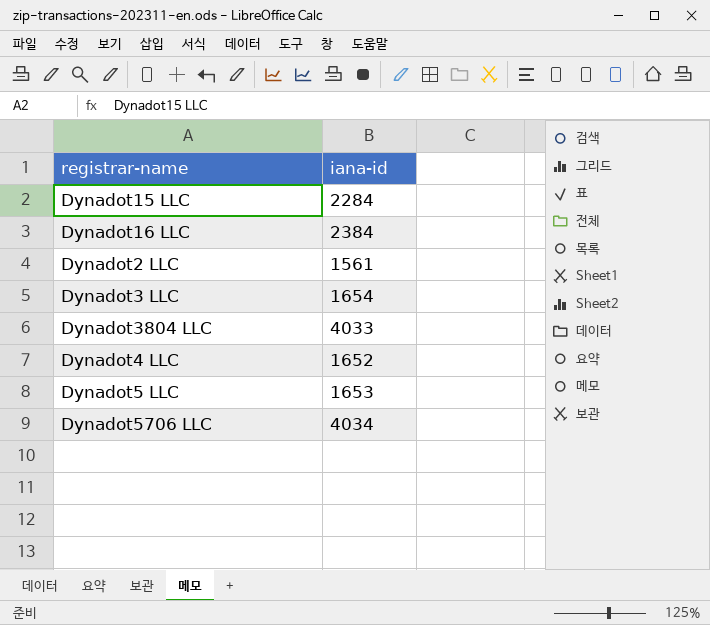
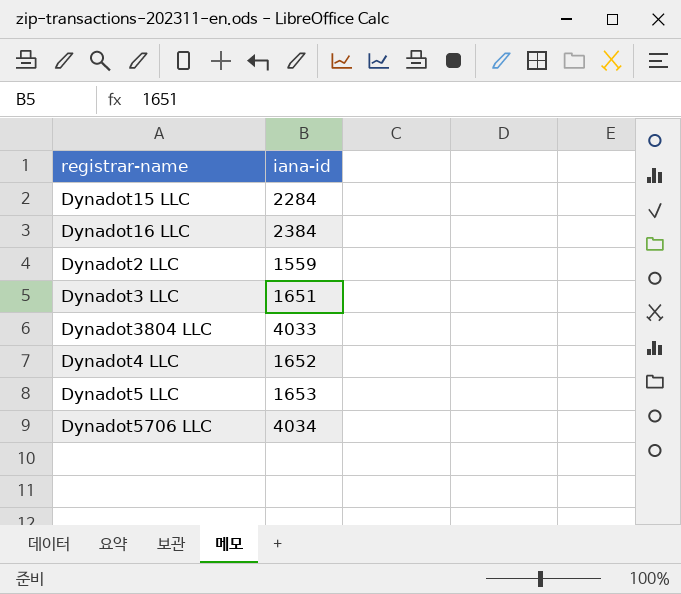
Dynadot2 LLC | iana-id: 1561 -> 1559
Dynadot3 LLC | iana-id: 1654 -> 1651

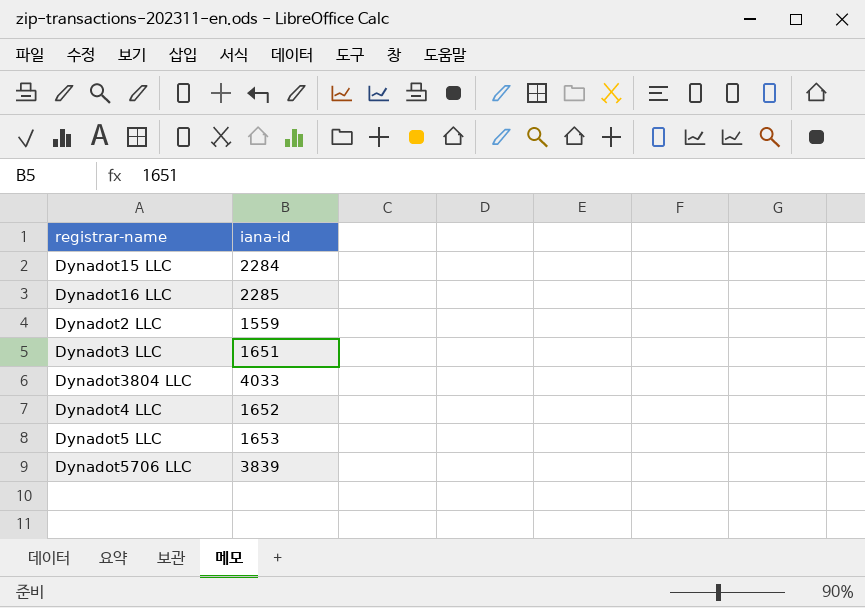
Dynadot16 LLC | iana-id: 2384 -> 2285
Dynadot5706 LLC | iana-id: 4034 -> 3839

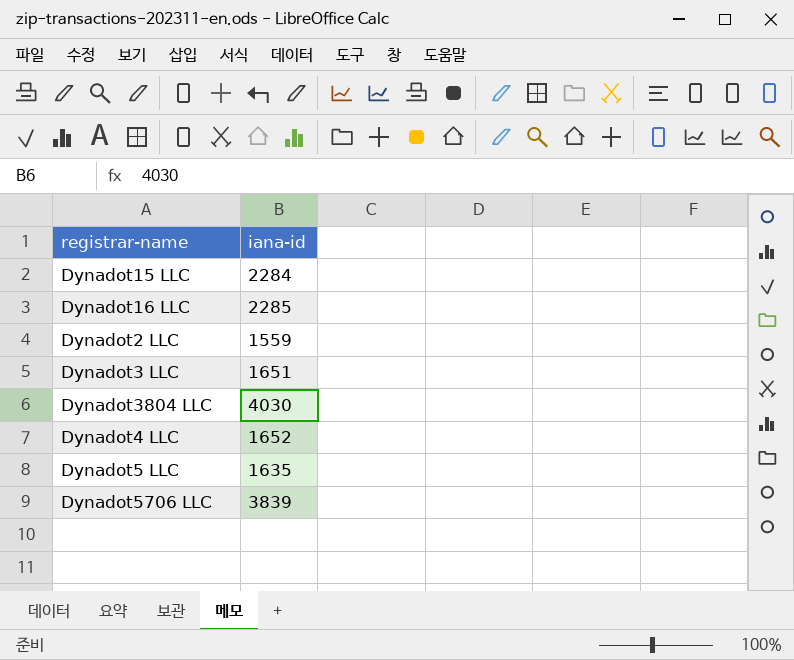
Dynadot3804 LLC | iana-id: 4033 -> 4030
Dynadot5 LLC | iana-id: 1653 -> 1635

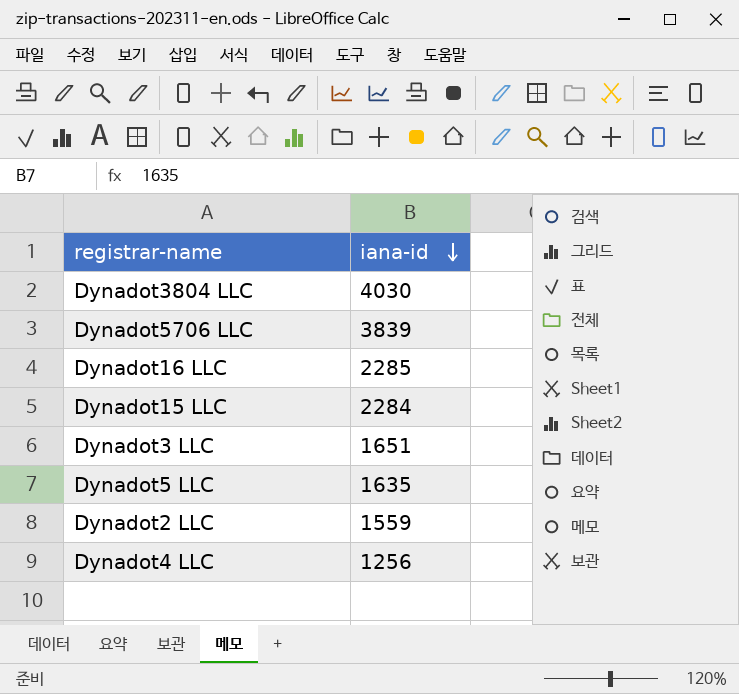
row order: none -> iana-id descending
Dynadot4 LLC | iana-id: 1652 -> 1256

